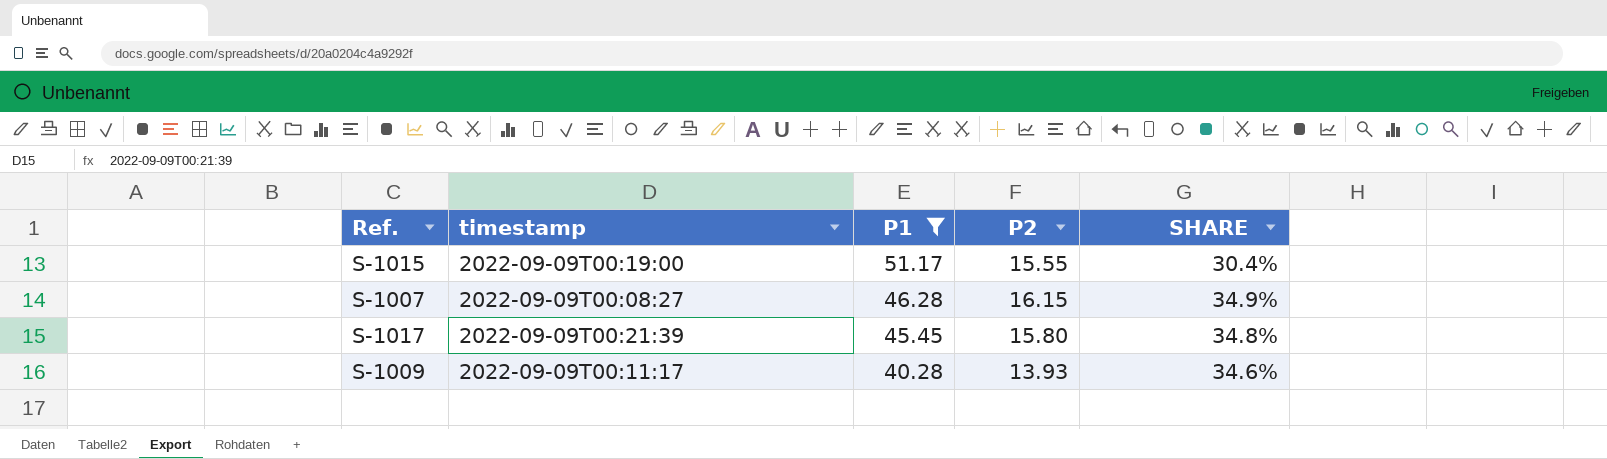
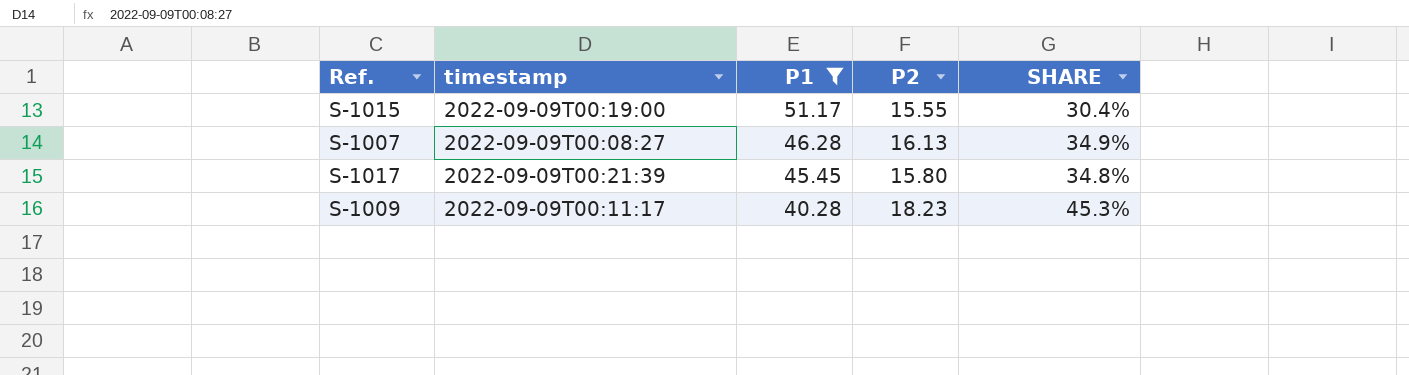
S-1007 | P2: 16.15 -> 16.13
S-1009 | P2: 13.93 -> 18.23
S-1009 | SHARE: 34.6% -> 45.3%

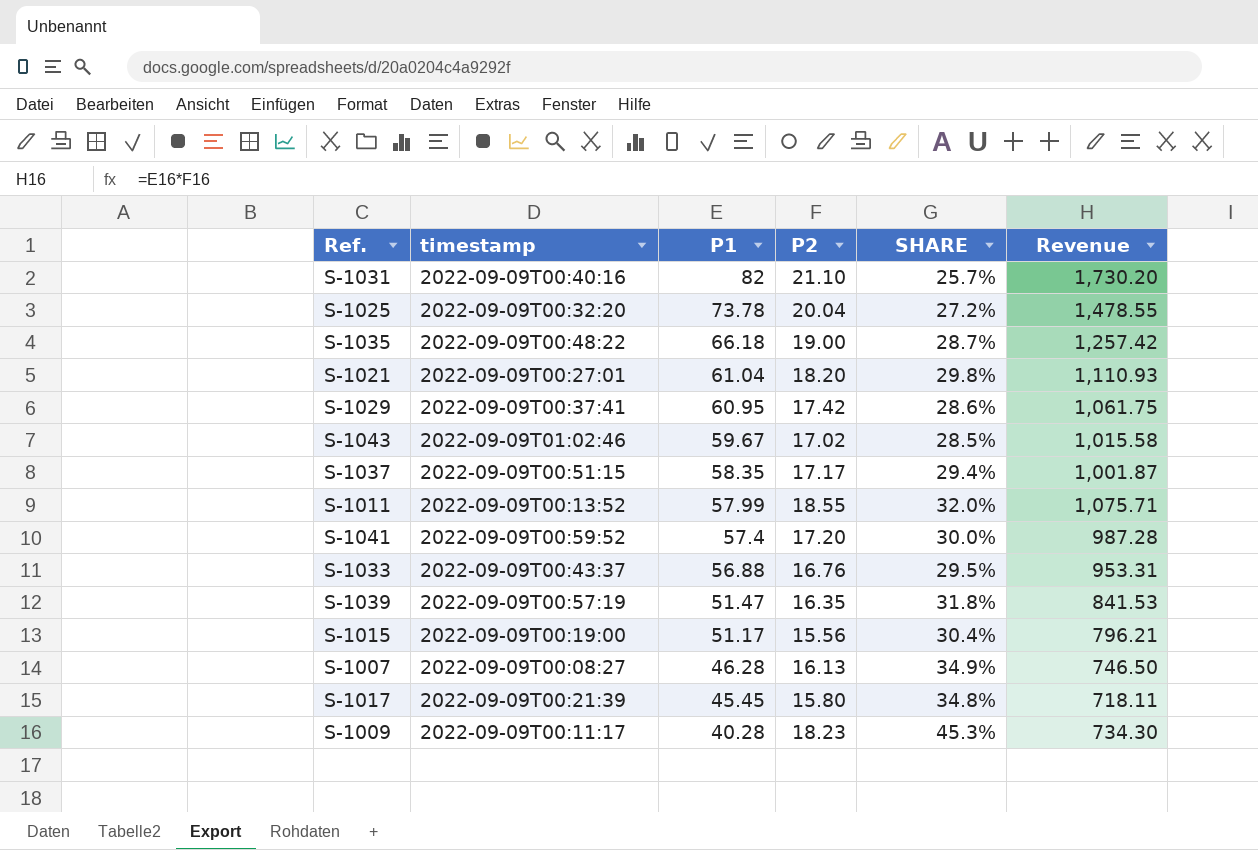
filter: P1 <= 51.17 -> none
column Revenue | formula: none -> [P1] * [P2]
S-1015 | P2: 15.55 -> 15.56

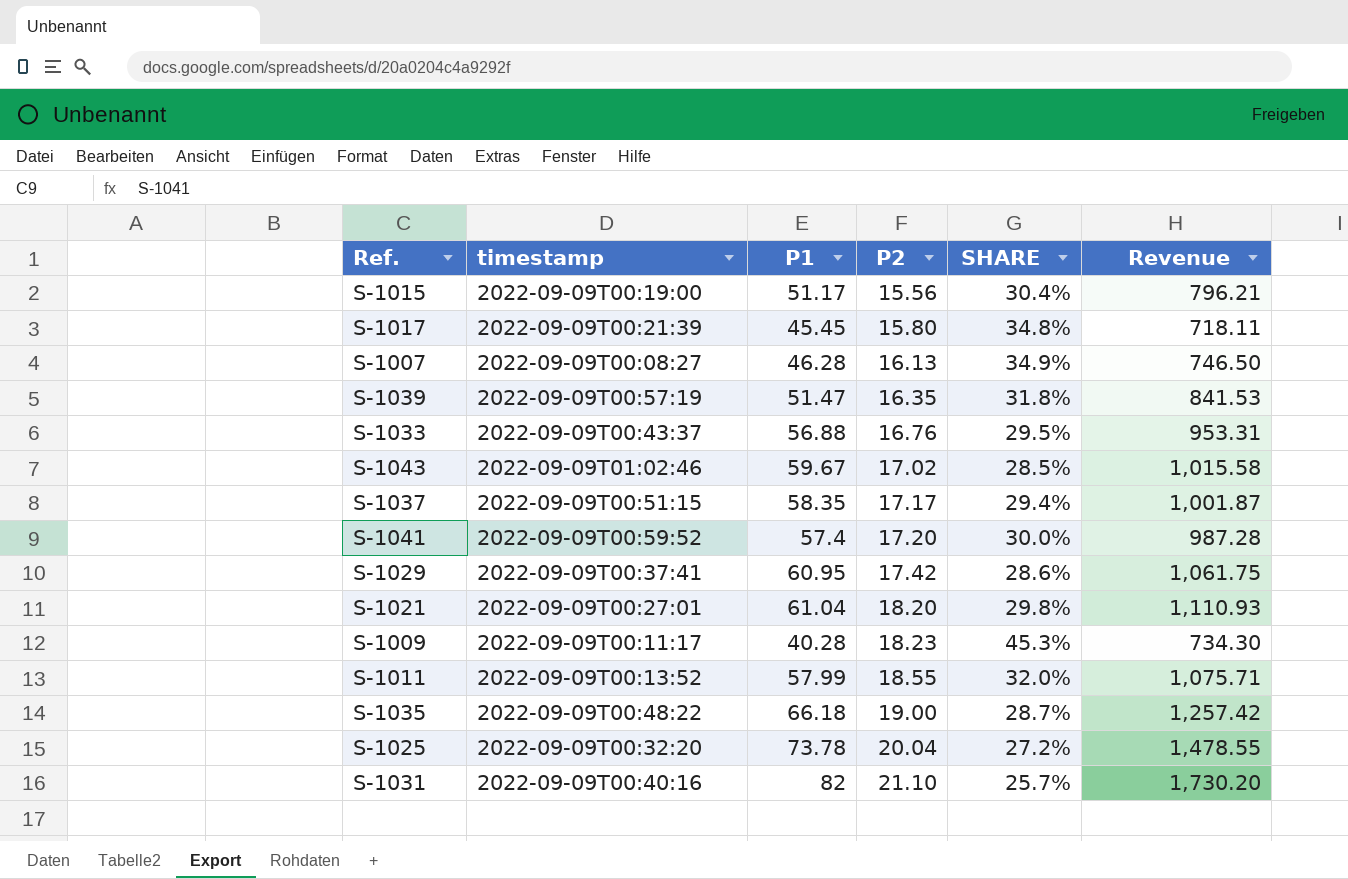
row order: P1 descending -> P2 ascending

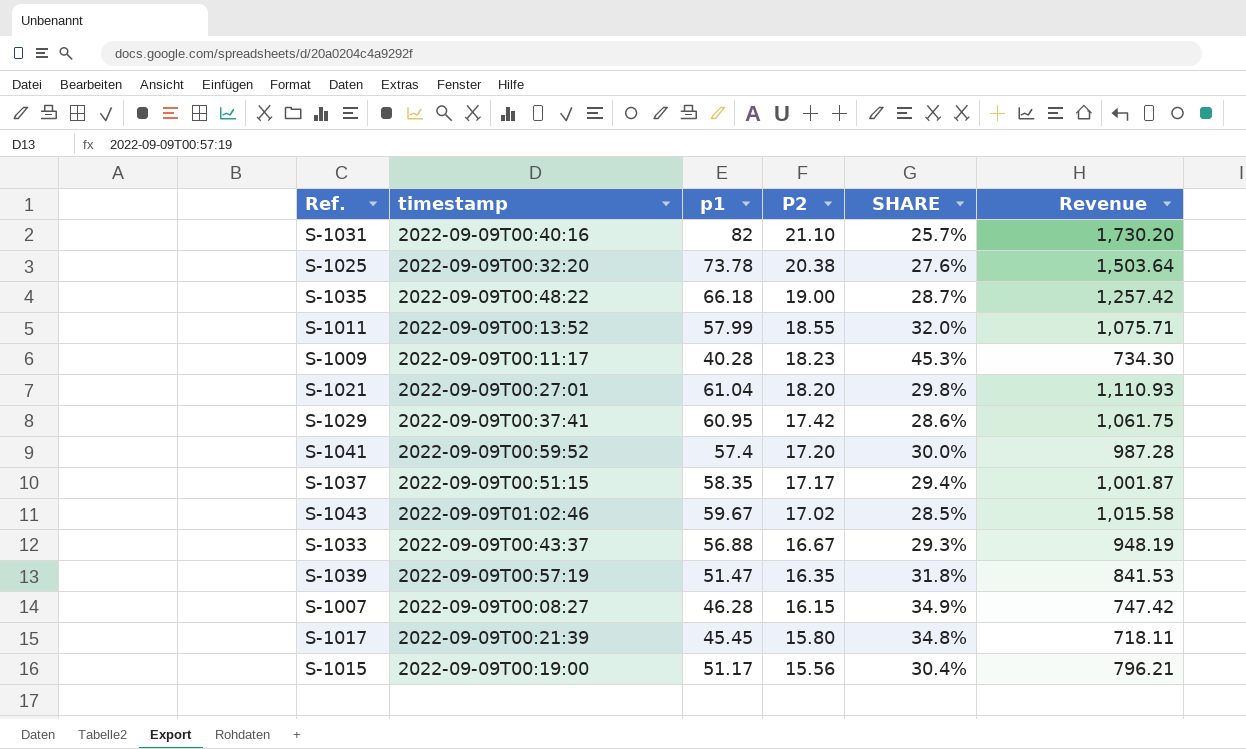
row order: P2 ascending -> P2 descending
column name: P1 -> p1
S-1025 | P2: 20.04 -> 20.38
S-1025 | SHARE: 27.2% -> 27.6%
S-1025 | Revenue: 1,478.55 -> 1,503.64
S-1033 | P2: 16.76 -> 16.67
S-1033 | SHARE: 29.5% -> 29.3%
S-1033 | Revenue: 953.31 -> 948.19
S-1007 | P2: 16.13 -> 16.15
S-1007 | Revenue: 746.50 -> 747.42

